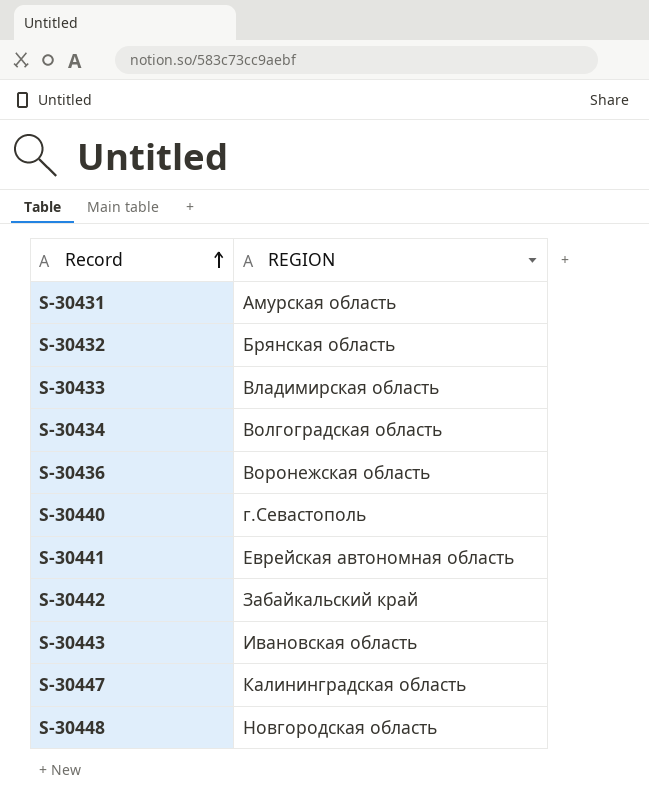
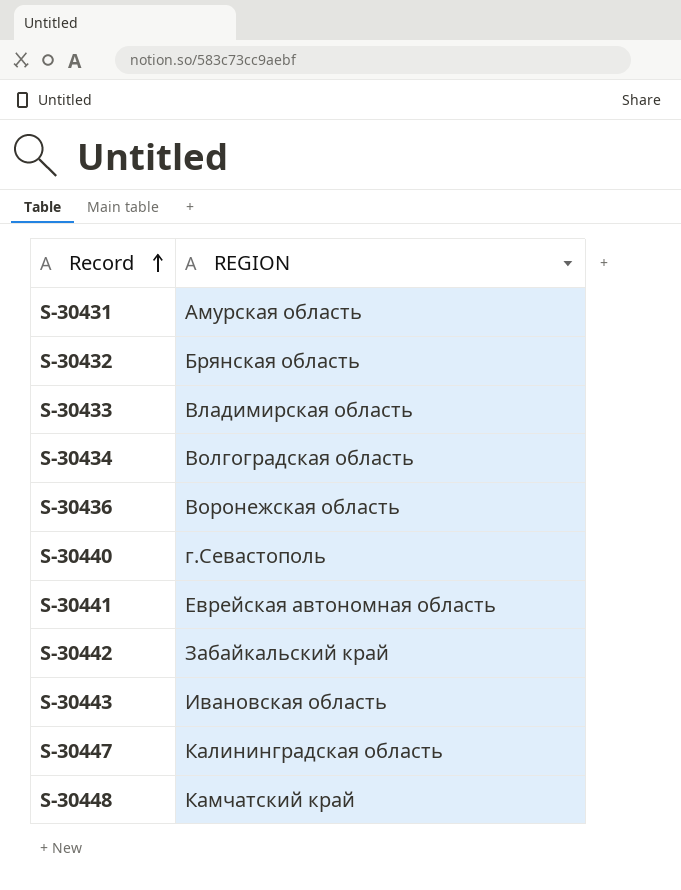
S-30448 | REGION: Новгородская область -> Камчатский край

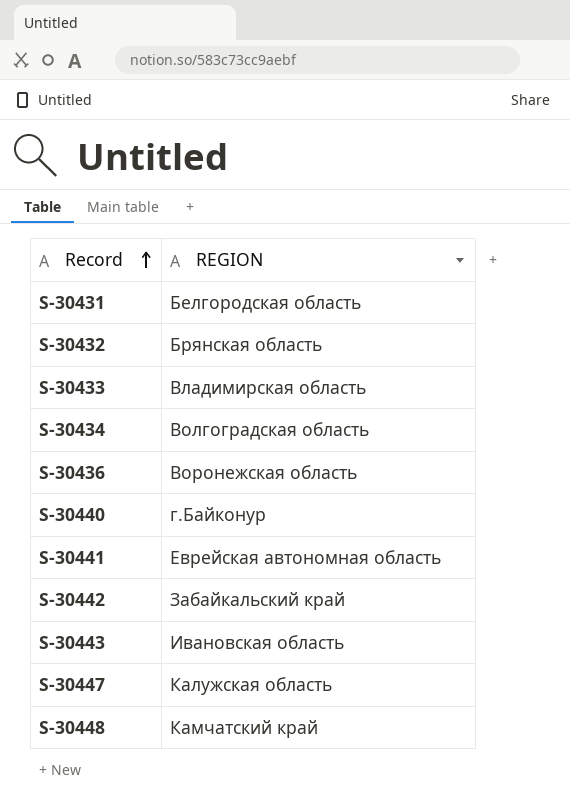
S-30431 | REGION: Амурская область -> Белгородская область
S-30440 | REGION: г.Севастополь -> г.Байконур
S-30447 | REGION: Калининградская область -> Калужская область

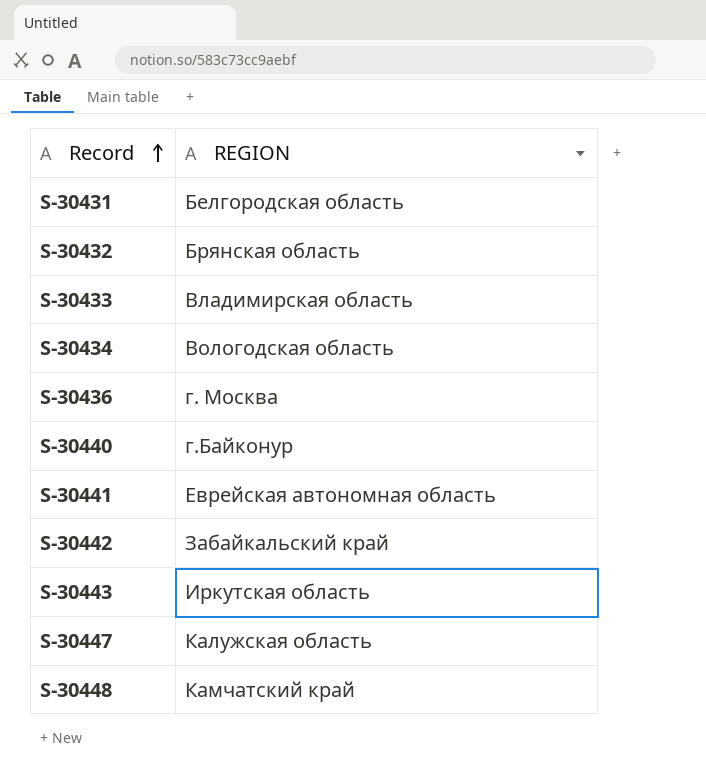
S-30434 | REGION: Волгоградская область -> Вологодская область
S-30436 | REGION: Воронежская область -> г. Москва
S-30443 | REGION: Ивановская область -> Иркутская область

